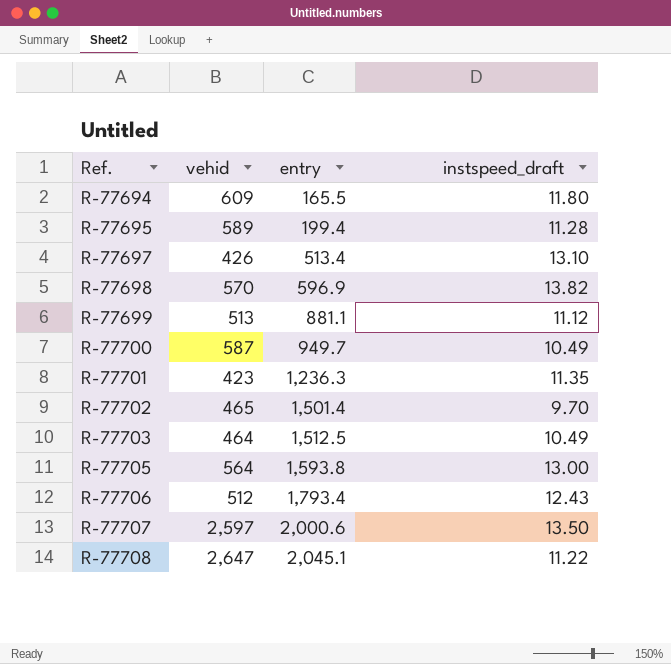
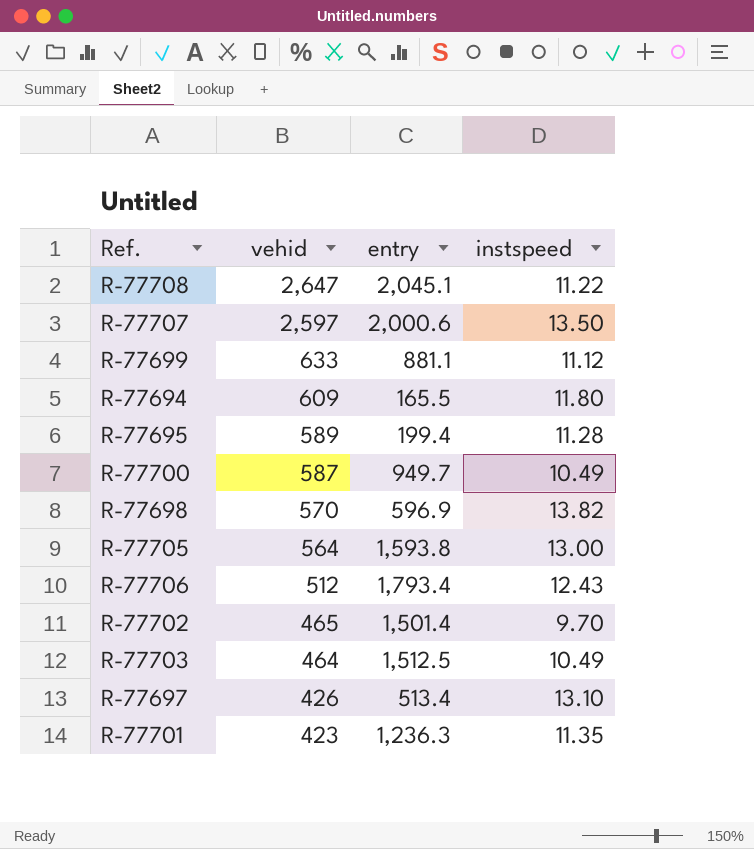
row order: Ref. ascending -> vehid descending
column name: instspeed_draft -> instspeed
R-77699 | vehid: 513 -> 633

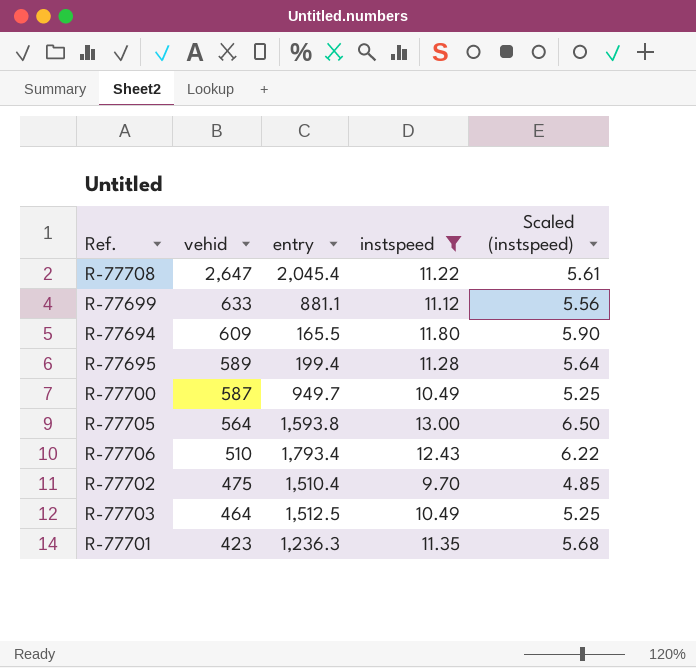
filter: none -> instspeed <= 13.00
column Scaled (instspeed) | formula: none -> [instspeed] * 0.5
R-77708 | entry: 2,045.1 -> 2,045.4
R-77706 | vehid: 512 -> 510
R-77702 | vehid: 465 -> 475
R-77702 | entry: 1,501.4 -> 1,510.4

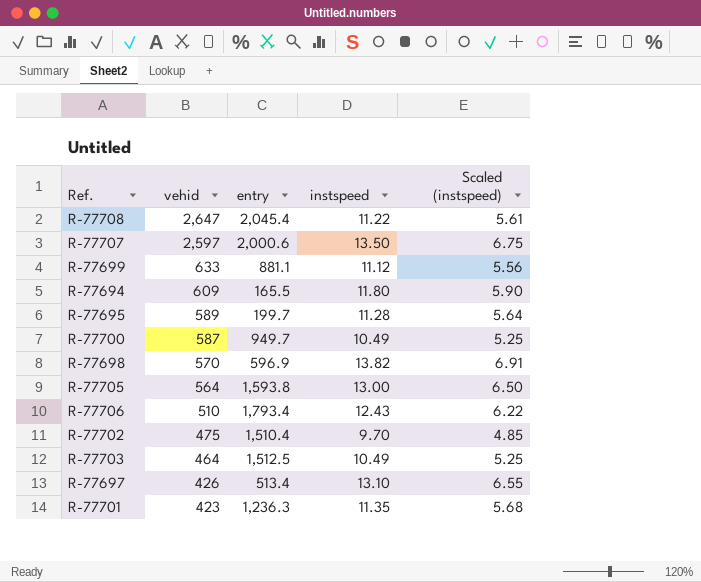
filter: instspeed <= 13.00 -> none
R-77695 | entry: 199.4 -> 199.7

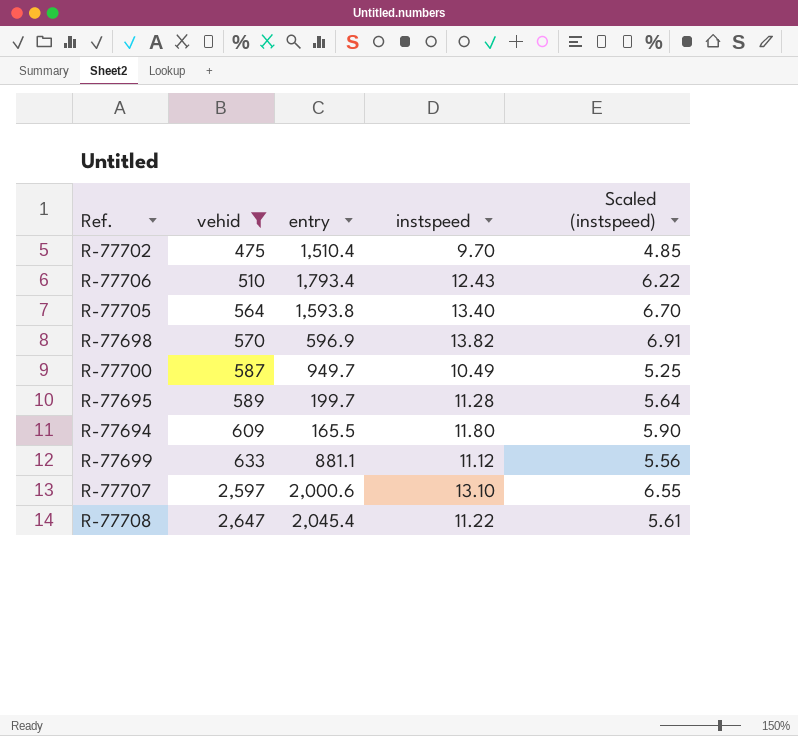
filter: none -> vehid >= 475
row order: vehid descending -> vehid ascending
R-77705 | instspeed: 13.00 -> 13.40
R-77705 | Scaled (instspeed): 6.50 -> 6.70
R-77707 | instspeed: 13.50 -> 13.10
R-77707 | Scaled (instspeed): 6.75 -> 6.55

